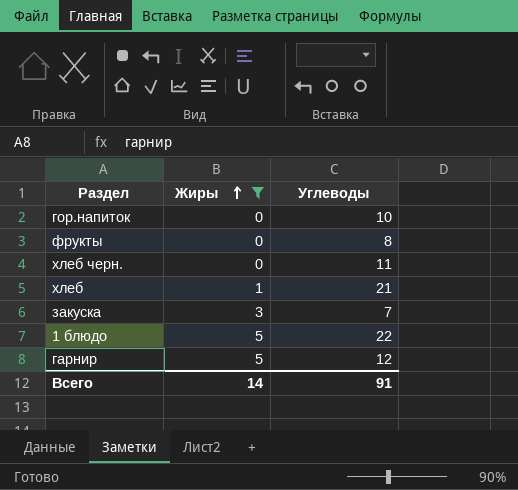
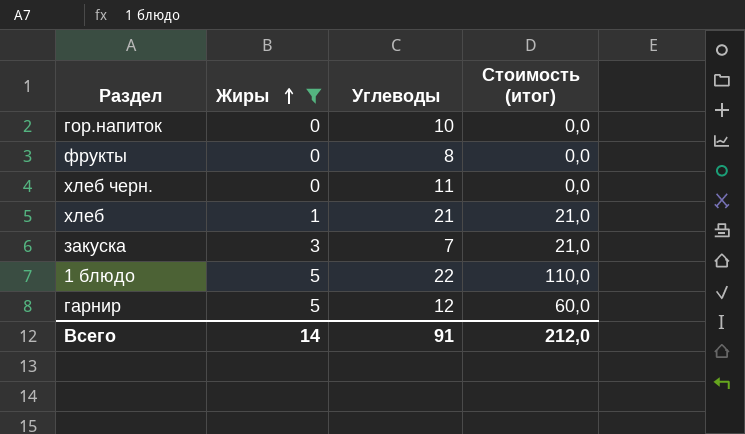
column Стоимость (итог) | formula: none -> [Жиры] * [Углеводы]

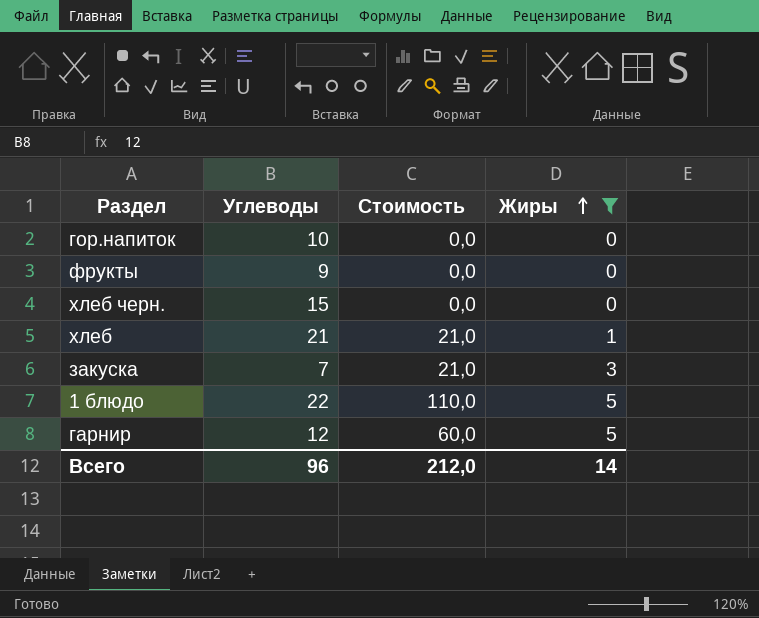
column name: Стоимость (итог) -> Стоимость
column Жиры | position: 2 -> 4
фрукты | Углеводы: 8 -> 9
хлеб черн. | Углеводы: 11 -> 15
Всего | Углеводы: 91 -> 96

